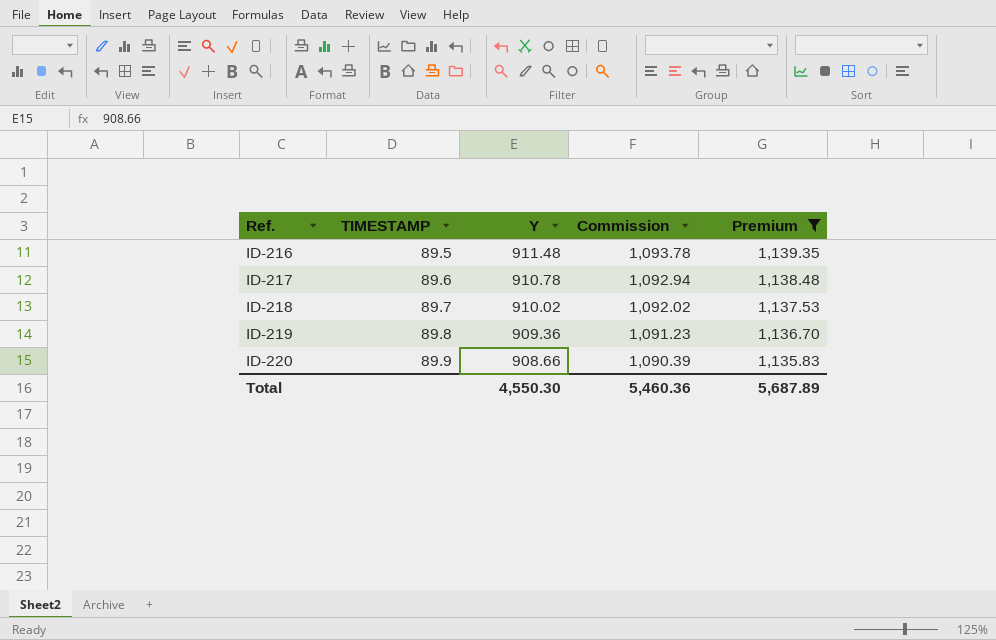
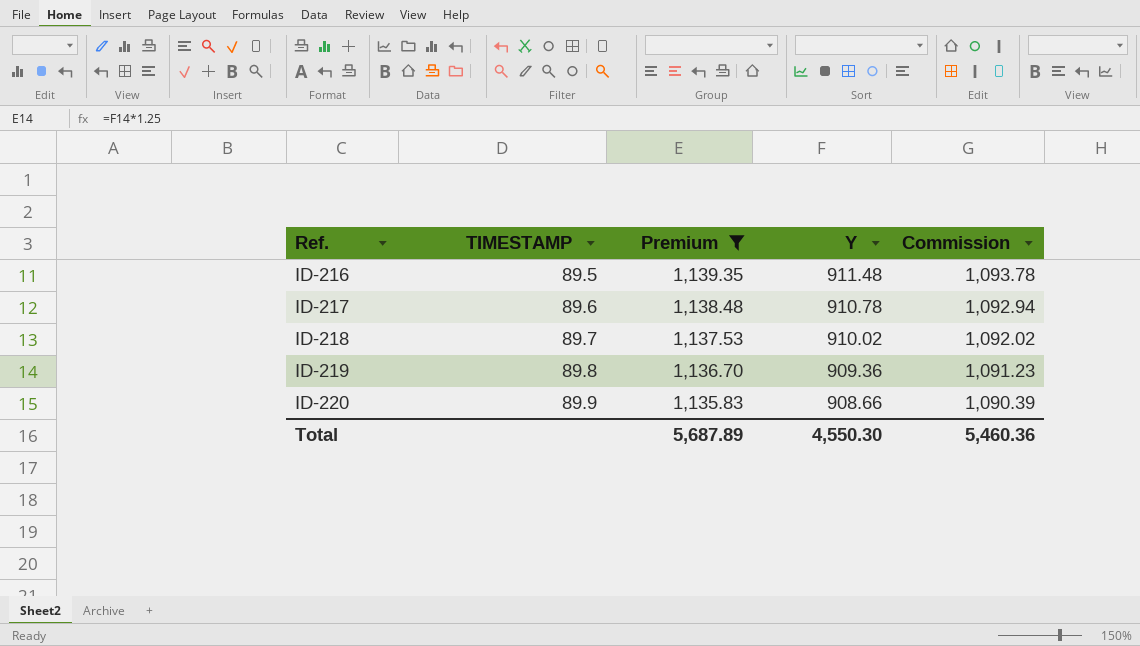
column Premium | position: 5 -> 3

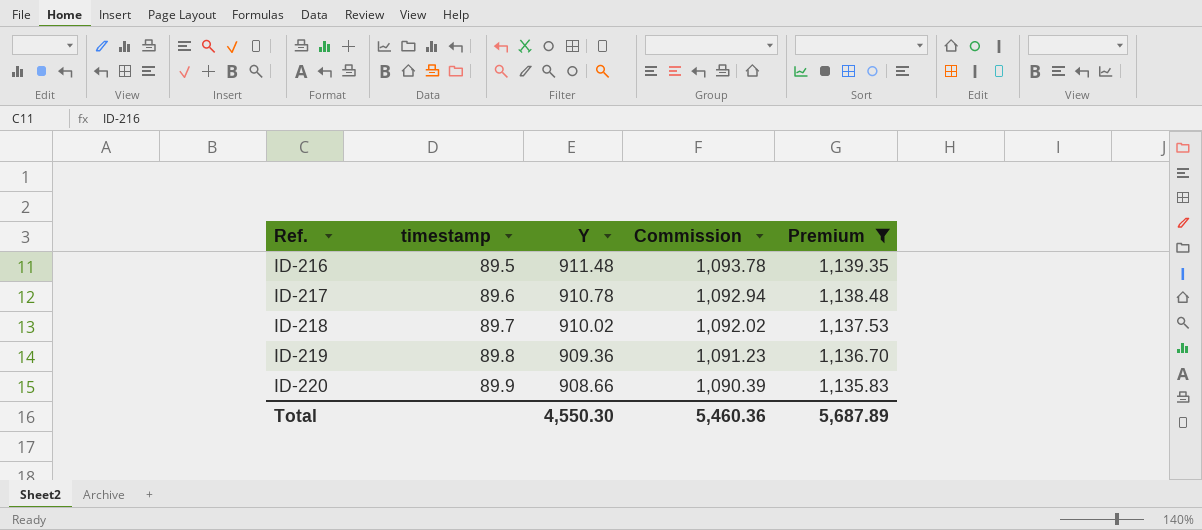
column name: TIMESTAMP -> timestamp
column Premium | position: 3 -> 5

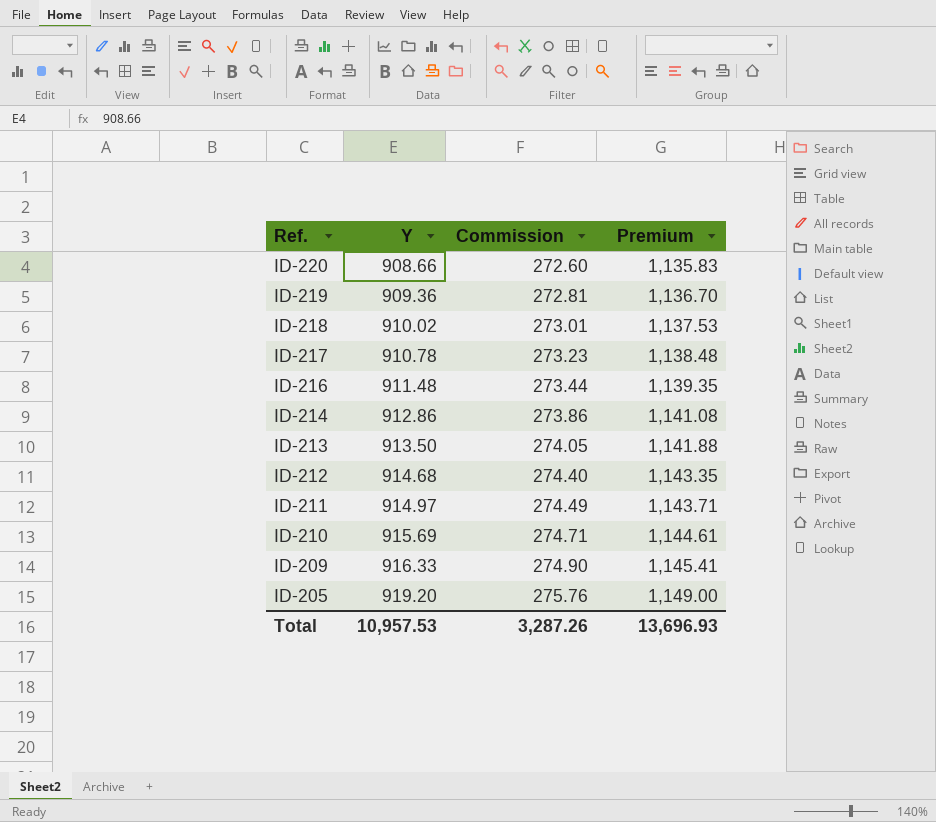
filter: Premium <= 1,139.35 -> none
row order: Ref. ascending -> Ref. descending
column timestamp | position: 2 -> none
column Commission | formula: [Y] * 1.2 -> [Y] * 0.3
Total | Y: 4,550.30 -> 10,957.53
Total | Commission: 5,460.36 -> 3,287.26
Total | Premium: 5,687.89 -> 13,696.93

